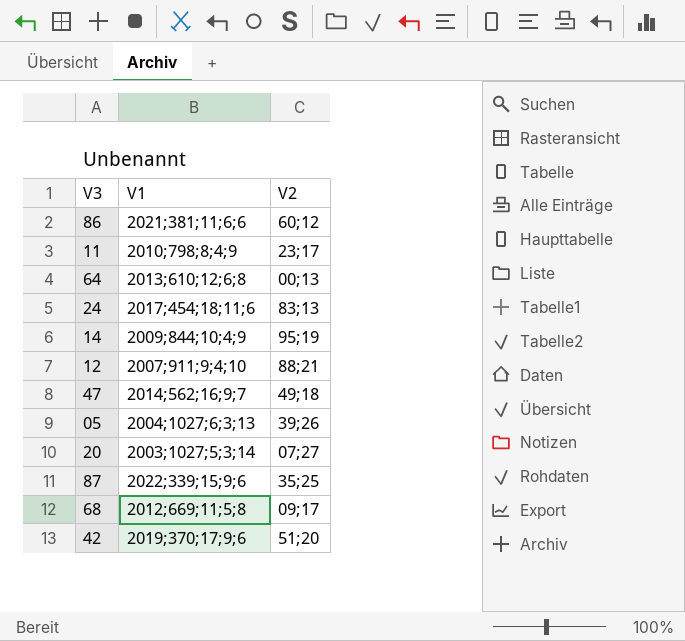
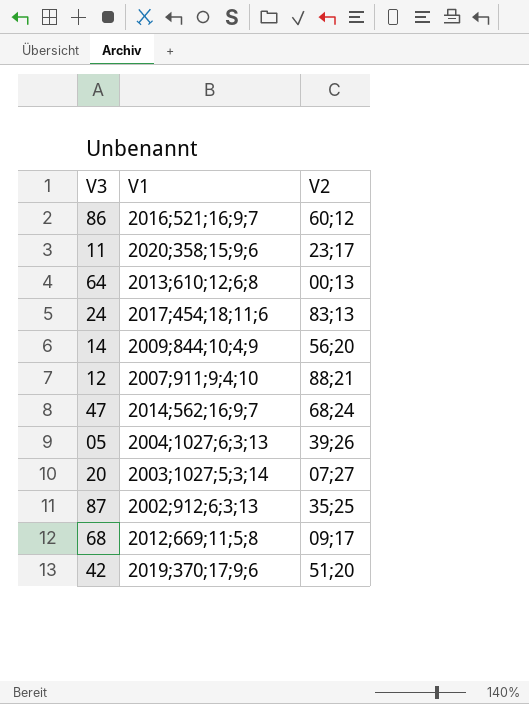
86 | V1: 2021;381;11;6;6 -> 2016;521;16;9;7
11 | V1: 2010;798;8;4;9 -> 2020;358;15;9;6
14 | V2: 95;19 -> 56;20
47 | V2: 49;18 -> 68;24
87 | V1: 2022;339;15;9;6 -> 2002;912;6;3;13

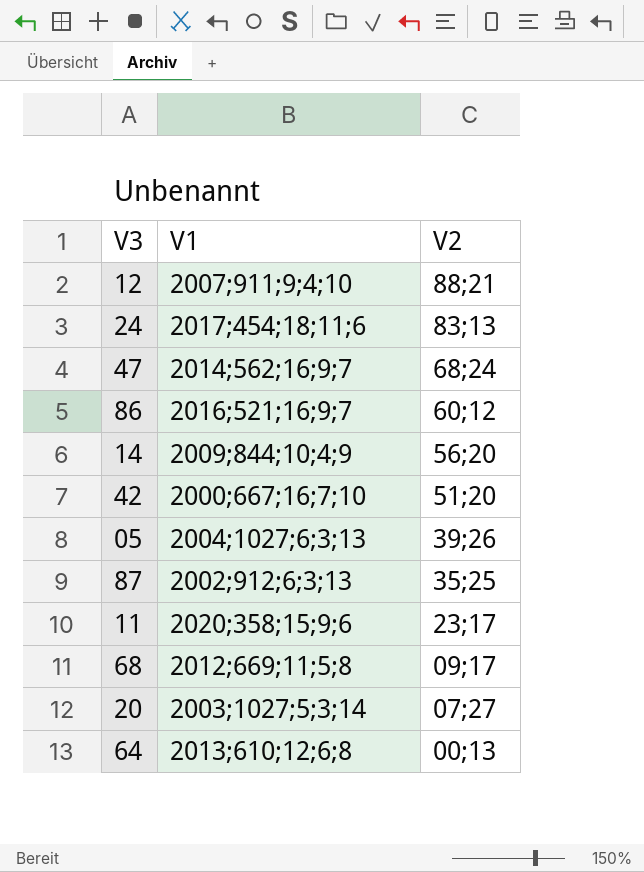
row order: none -> V2 descending
42 | V1: 2019;370;17;9;6 -> 2000;667;16;7;10

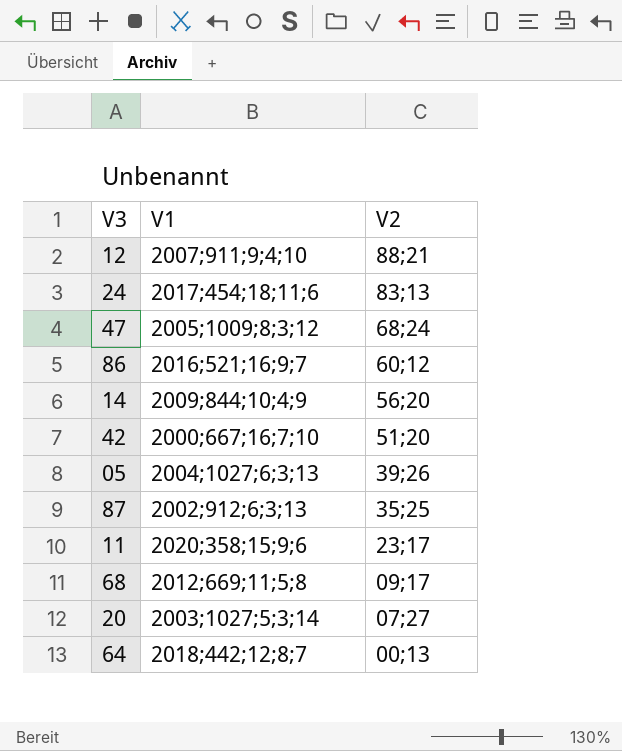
47 | V1: 2014;562;16;9;7 -> 2005;1009;8;3;12
64 | V1: 2013;610;12;6;8 -> 2018;442;12;8;7

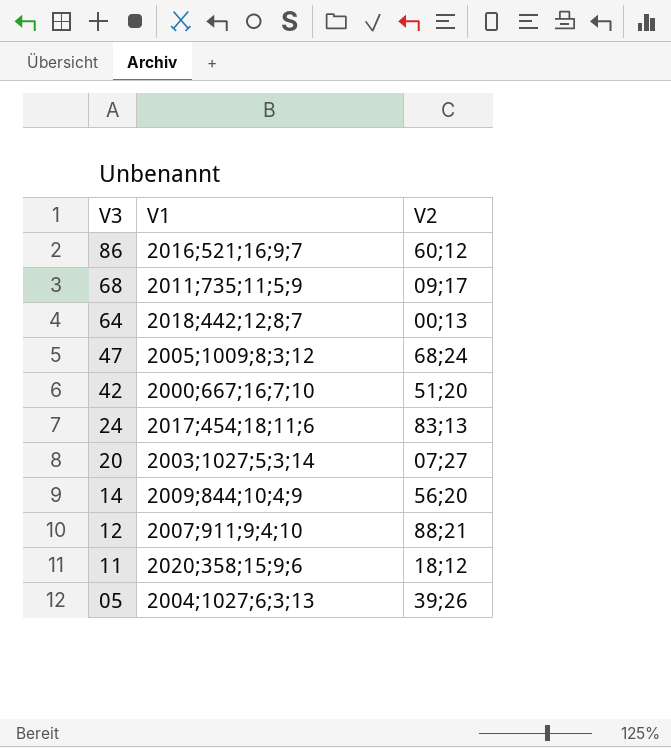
row order: V2 descending -> V3 descending
row 87: 2002;912;6;3;13 | 35;25 -> none
68 | V1: 2012;669;11;5;8 -> 2011;735;11;5;9
11 | V2: 23;17 -> 18;12

